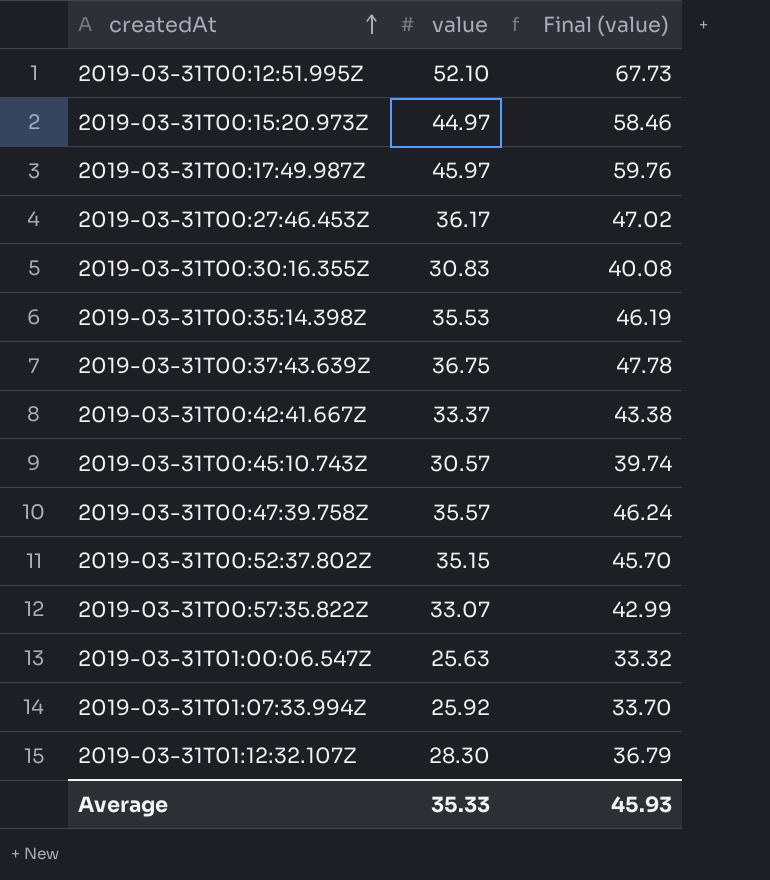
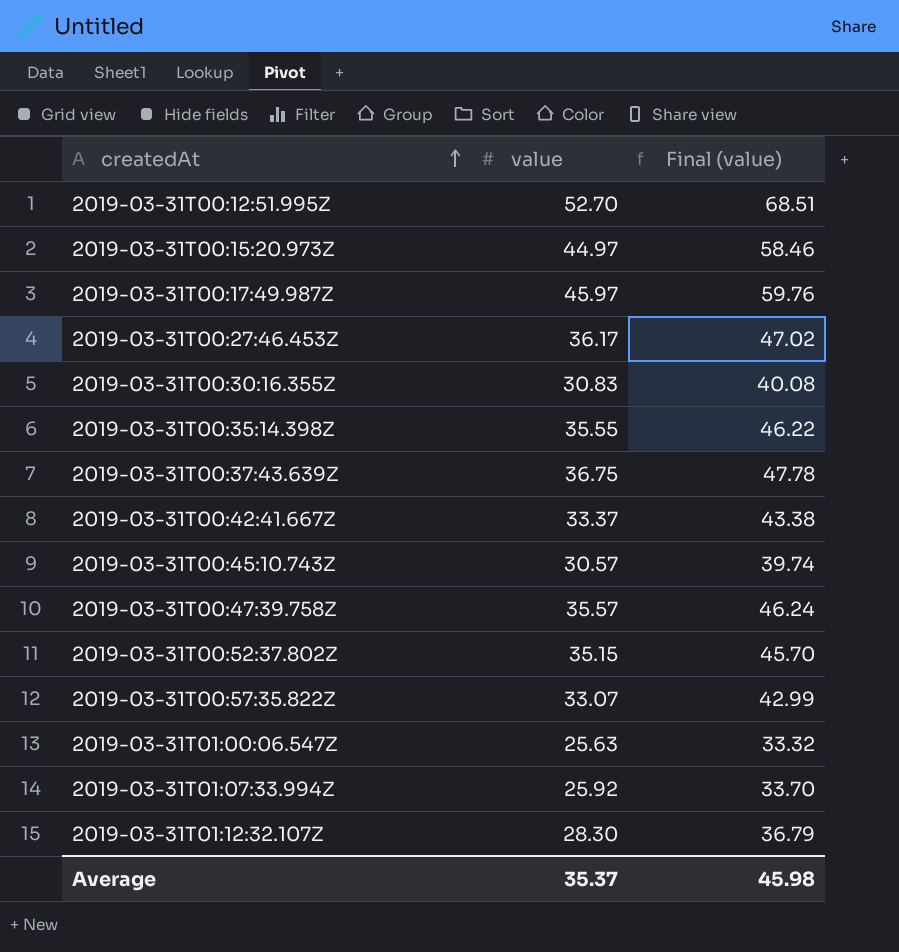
2019-03-31T00:12:51.995Z | value: 52.10 -> 52.70
2019-03-31T00:12:51.995Z | Final (value): 67.73 -> 68.51
2019-03-31T00:35:14.398Z | value: 35.53 -> 35.55
2019-03-31T00:35:14.398Z | Final (value): 46.19 -> 46.22
Average | value: 35.33 -> 35.37
Average | Final (value): 45.93 -> 45.98

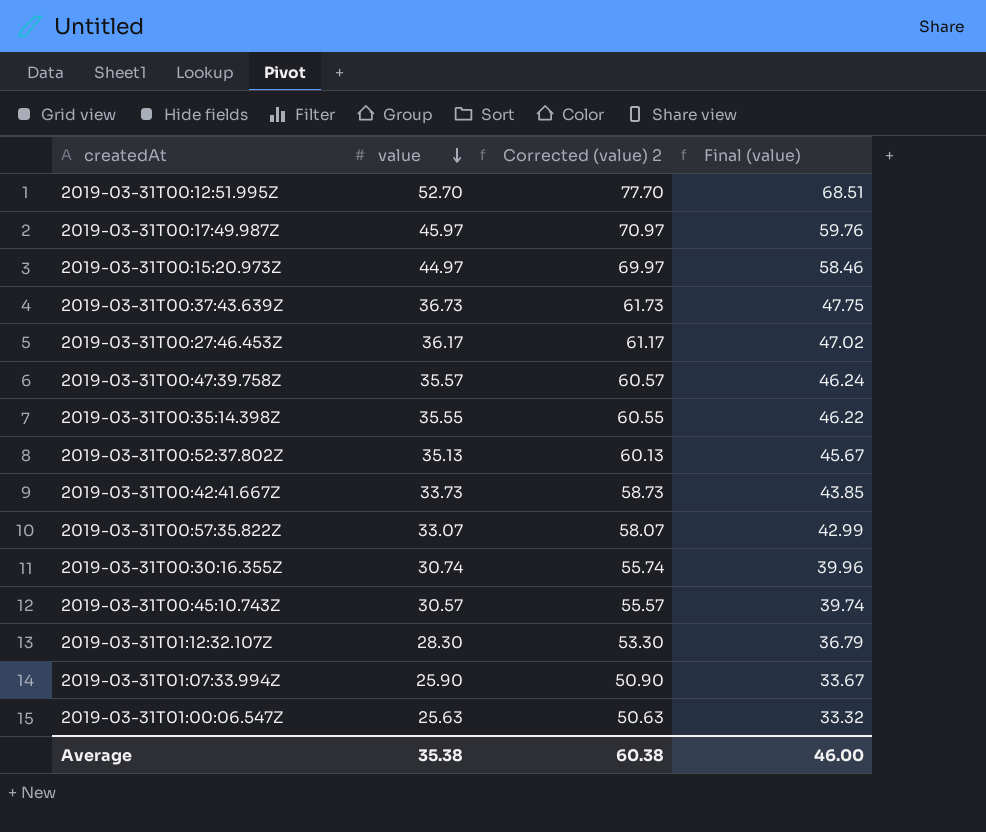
row order: createdAt ascending -> value descending
column Corrected (value) 2 | formula: none -> [value] + 25
2019-03-31T00:37:43.639Z | value: 36.75 -> 36.73
2019-03-31T00:37:43.639Z | Final (value): 47.78 -> 47.75
2019-03-31T00:52:37.802Z | value: 35.15 -> 35.13
2019-03-31T00:52:37.802Z | Final (value): 45.70 -> 45.67
2019-03-31T00:42:41.667Z | value: 33.37 -> 33.73
2019-03-31T00:42:41.667Z | Final (value): 43.38 -> 43.85
2019-03-31T00:30:16.355Z | value: 30.83 -> 30.74
2019-03-31T00:30:16.355Z | Final (value): 40.08 -> 39.96
2019-03-31T01:07:33.994Z | value: 25.92 -> 25.90
2019-03-31T01:07:33.994Z | Final (value): 33.70 -> 33.67
Average | value: 35.37 -> 35.38
Average | Final (value): 45.98 -> 46.00

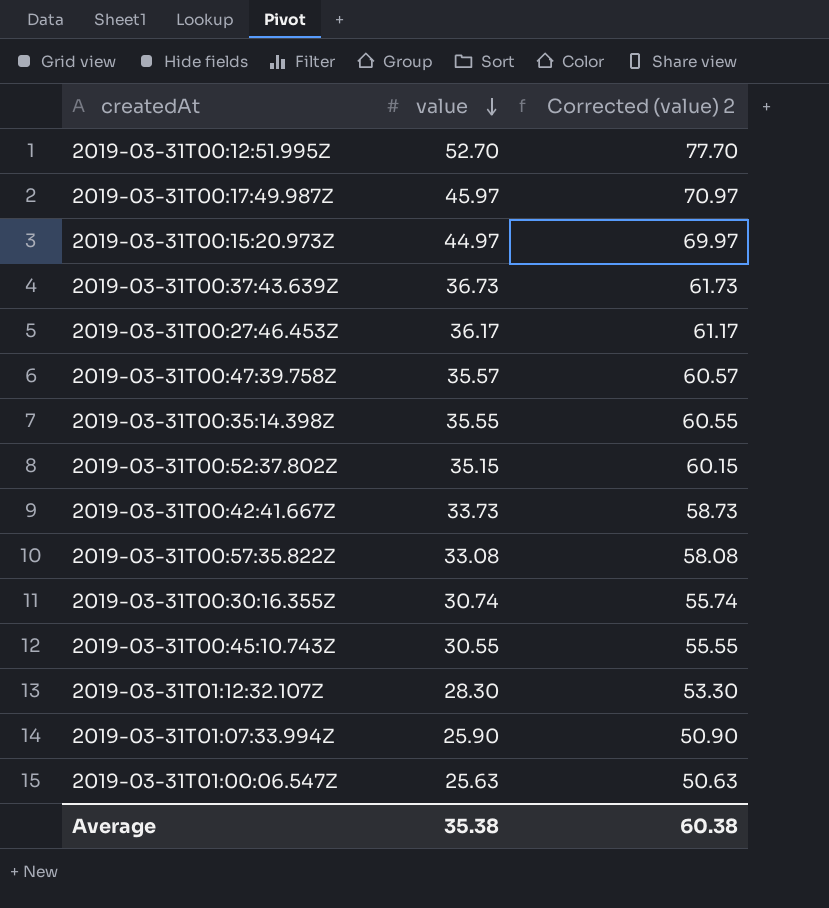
column Final (value) | formula: [value] * 1.3 -> none
2019-03-31T00:52:37.802Z | value: 35.13 -> 35.15
2019-03-31T00:52:37.802Z | Corrected (value) 2: 60.13 -> 60.15
2019-03-31T00:57:35.822Z | value: 33.07 -> 33.08
2019-03-31T00:57:35.822Z | Corrected (value) 2: 58.07 -> 58.08
2019-03-31T00:45:10.743Z | value: 30.57 -> 30.55
2019-03-31T00:45:10.743Z | Corrected (value) 2: 55.57 -> 55.55

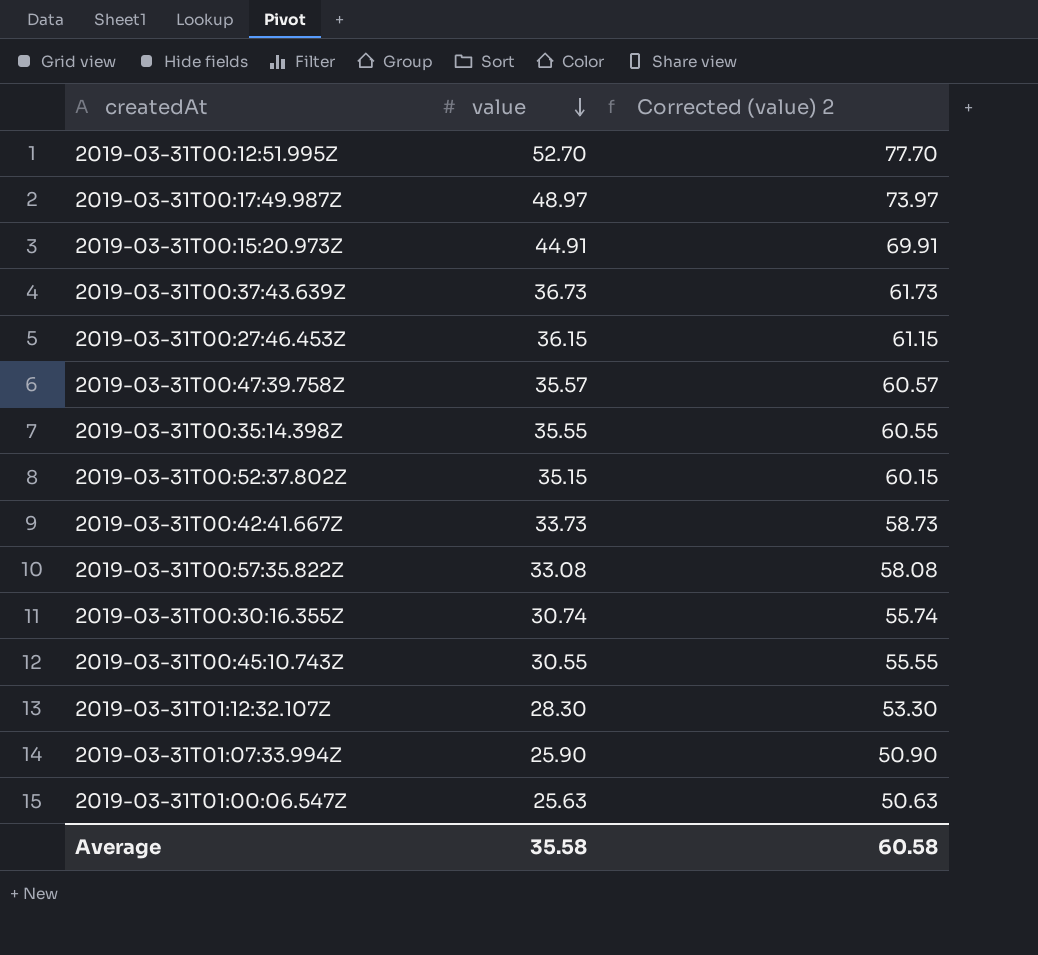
2019-03-31T00:17:49.987Z | value: 45.97 -> 48.97
2019-03-31T00:17:49.987Z | Corrected (value) 2: 70.97 -> 73.97
2019-03-31T00:15:20.973Z | value: 44.97 -> 44.91
2019-03-31T00:15:20.973Z | Corrected (value) 2: 69.97 -> 69.91
2019-03-31T00:27:46.453Z | value: 36.17 -> 36.15
2019-03-31T00:27:46.453Z | Corrected (value) 2: 61.17 -> 61.15
Average | value: 35.38 -> 35.58
Average | Corrected (value) 2: 60.38 -> 60.58

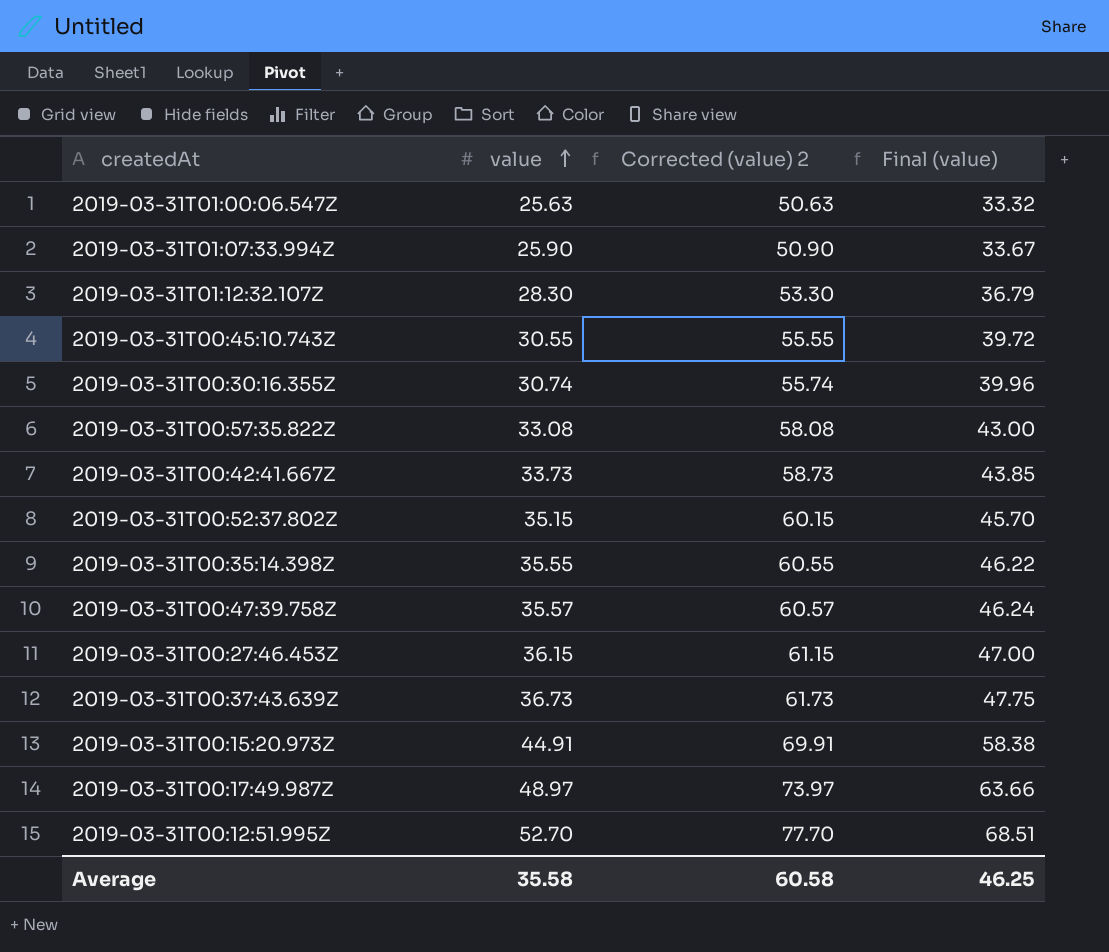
row order: value descending -> value ascending
column Final (value) | formula: none -> [value] * 1.3

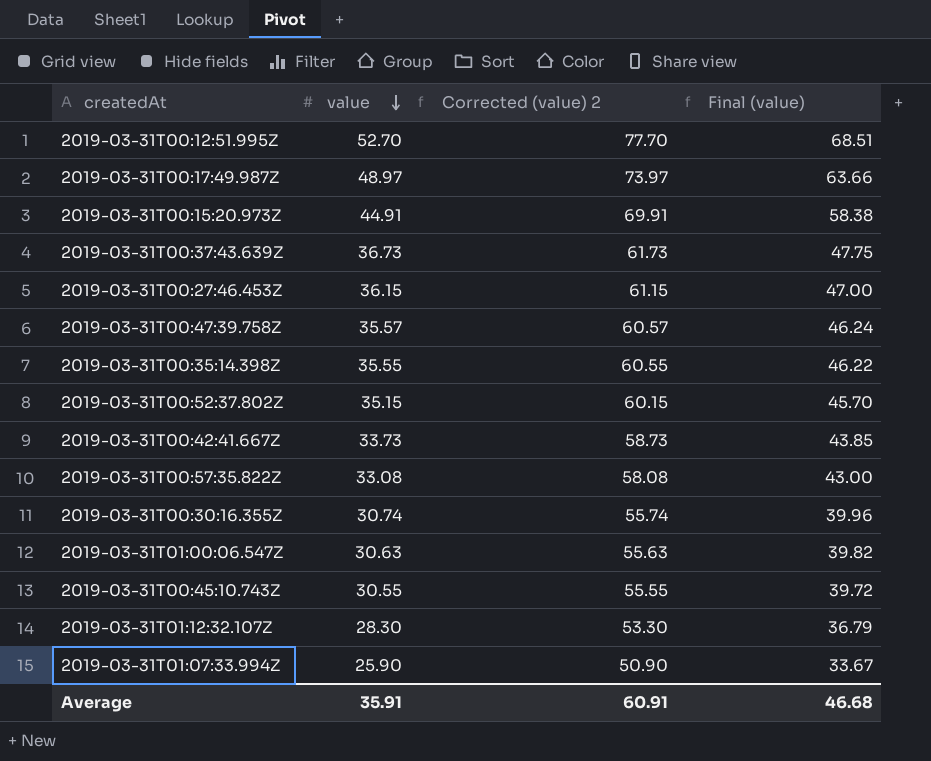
row order: value ascending -> value descending
2019-03-31T01:00:06.547Z | value: 25.63 -> 30.63
2019-03-31T01:00:06.547Z | Corrected (value) 2: 50.63 -> 55.63
2019-03-31T01:00:06.547Z | Final (value): 33.32 -> 39.82
Average | value: 35.58 -> 35.91
Average | Corrected (value) 2: 60.58 -> 60.91
Average | Final (value): 46.25 -> 46.68

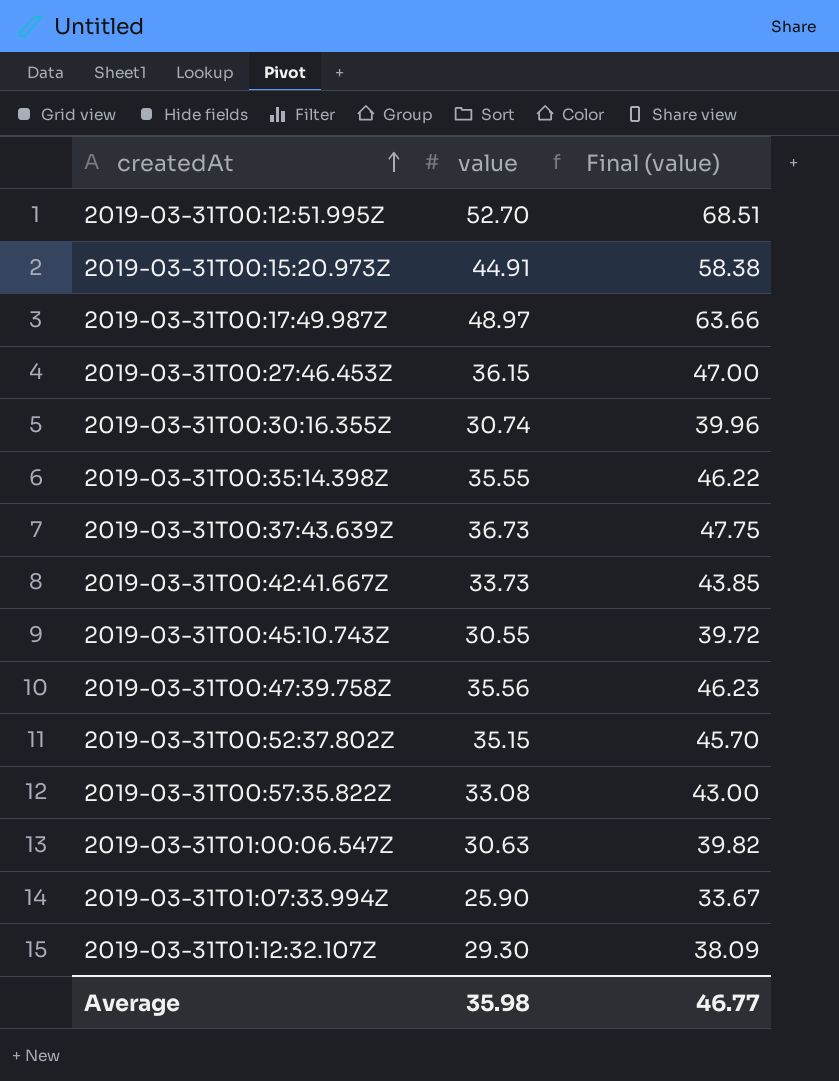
row order: value descending -> createdAt ascending
column Corrected (value) 2 | formula: [value] + 25 -> none
2019-03-31T00:47:39.758Z | value: 35.57 -> 35.56
2019-03-31T00:47:39.758Z | Final (value): 46.24 -> 46.23
2019-03-31T01:12:32.107Z | value: 28.30 -> 29.30
2019-03-31T01:12:32.107Z | Final (value): 36.79 -> 38.09
Average | value: 35.91 -> 35.98
Average | Final (value): 46.68 -> 46.77

